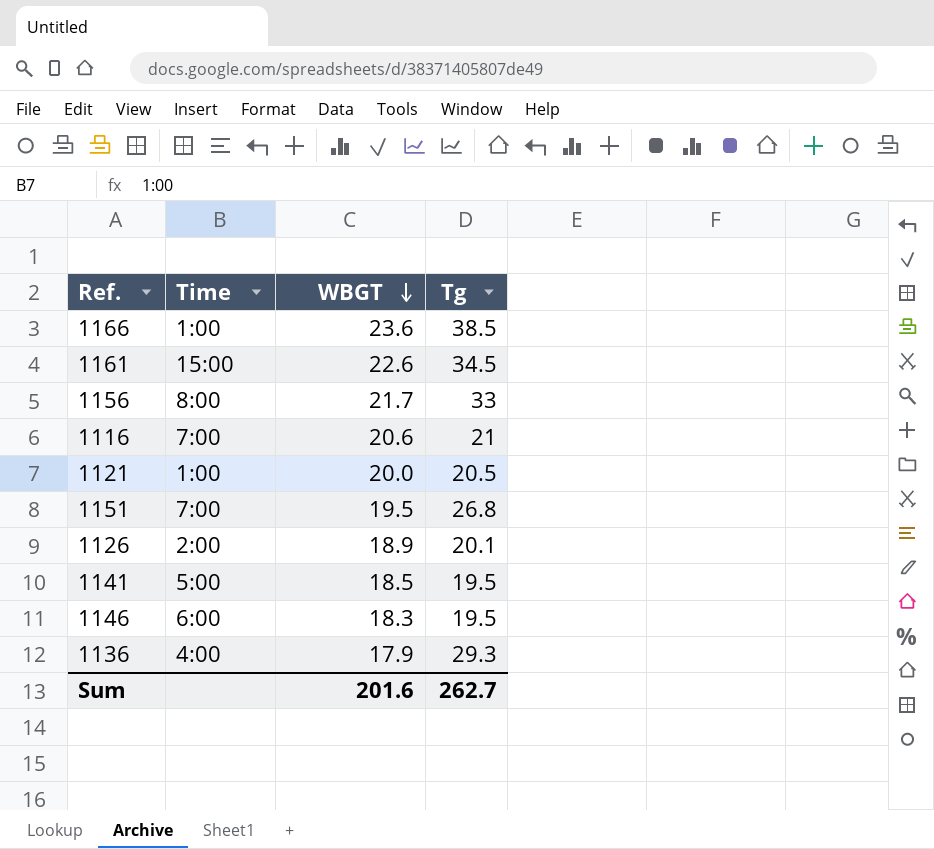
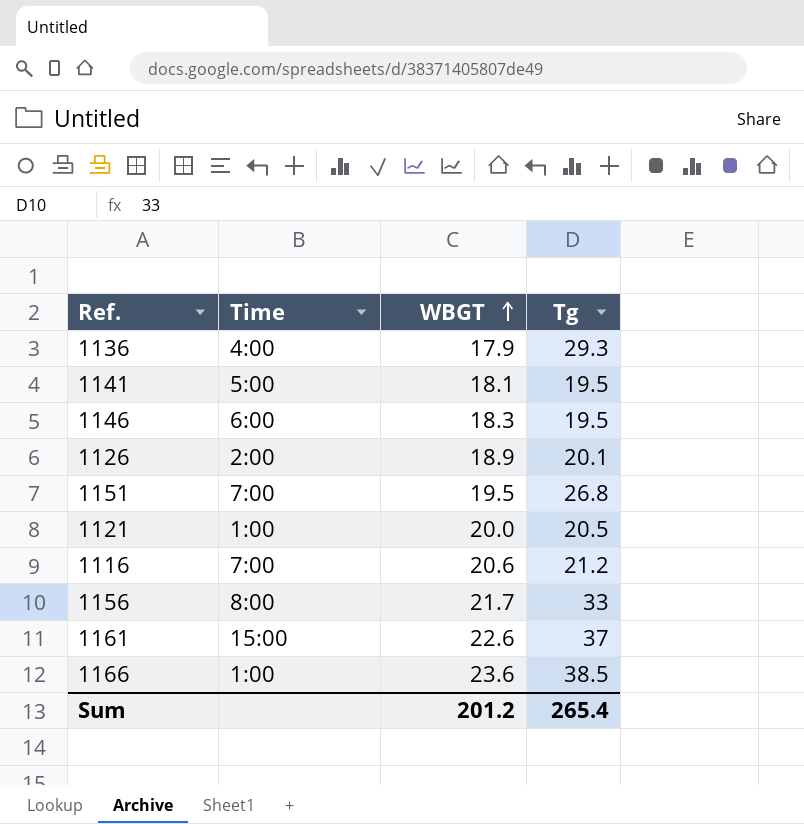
row order: WBGT descending -> WBGT ascending
1141 | WBGT: 18.5 -> 18.1
1116 | Tg: 21 -> 21.2
1161 | Tg: 34.5 -> 37
Sum | WBGT: 201.6 -> 201.2
Sum | Tg: 262.7 -> 265.4

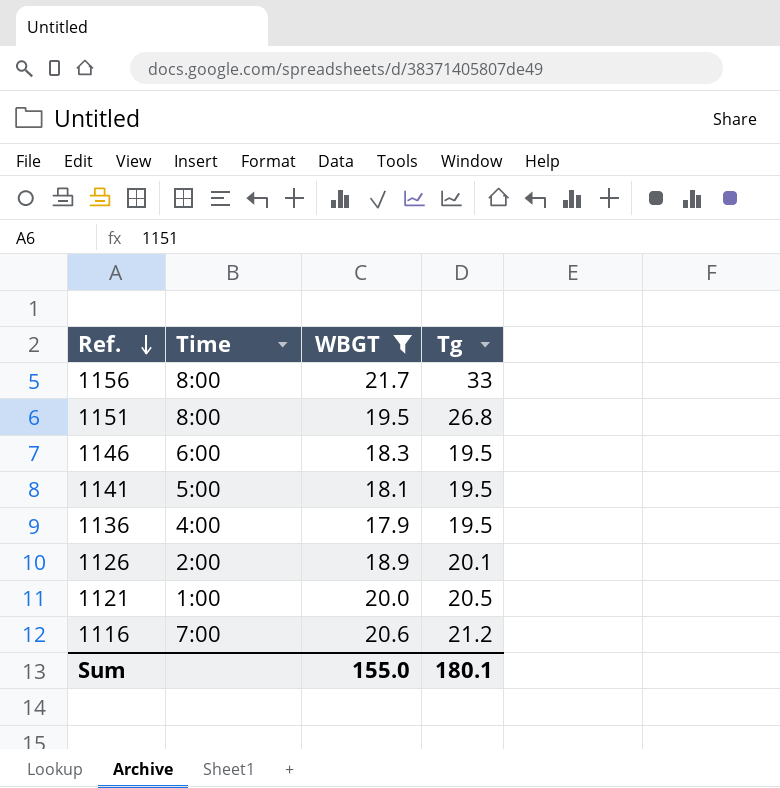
filter: none -> WBGT <= 21.7
row order: WBGT ascending -> Ref. descending
1151 | Time: 7:00 -> 8:00
1136 | Tg: 29.3 -> 19.5
Sum | WBGT: 201.2 -> 155.0
Sum | Tg: 265.4 -> 180.1

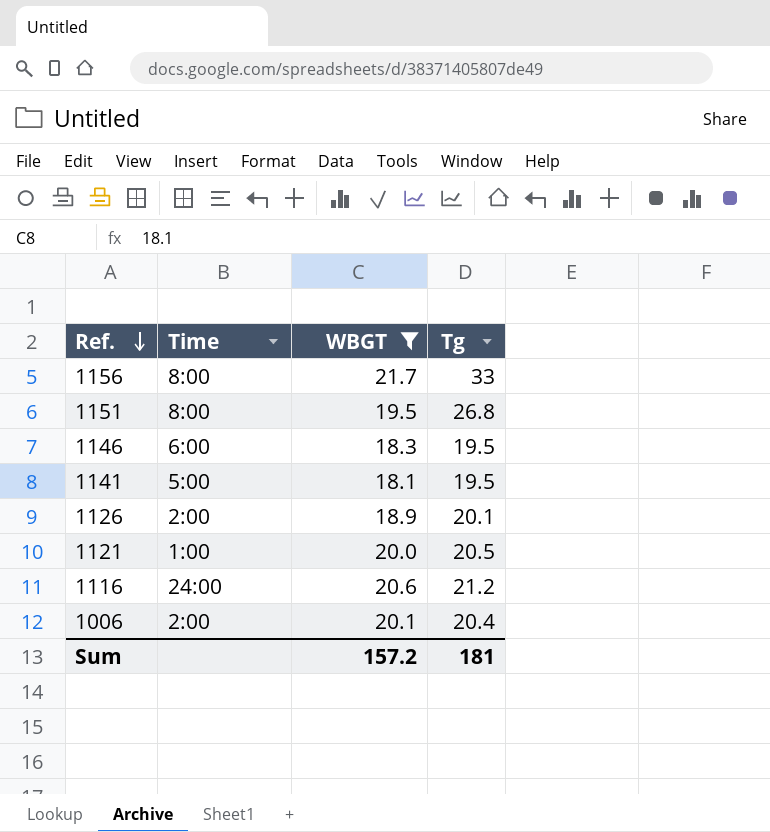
row 1136: 4:00 | 17.9 | 19.5 -> none
1116 | Time: 7:00 -> 24:00
row 1006: none -> 2:00 | 20.1 | 20.4
Sum | WBGT: 155.0 -> 157.2
Sum | Tg: 180.1 -> 181

